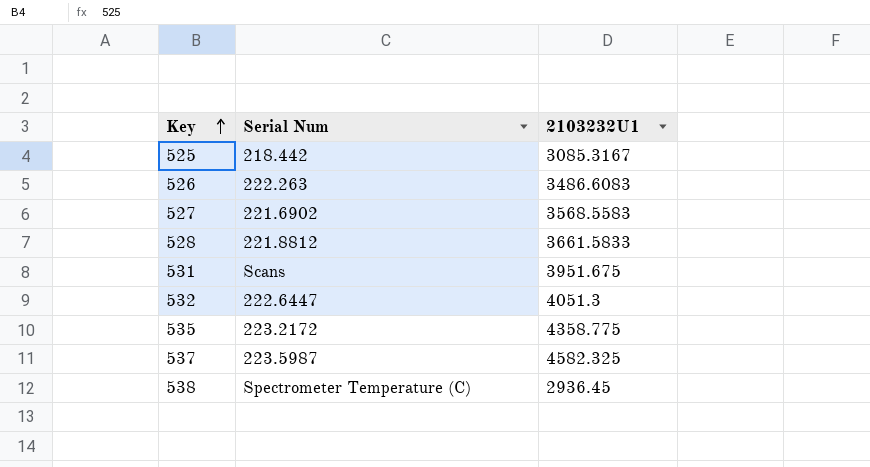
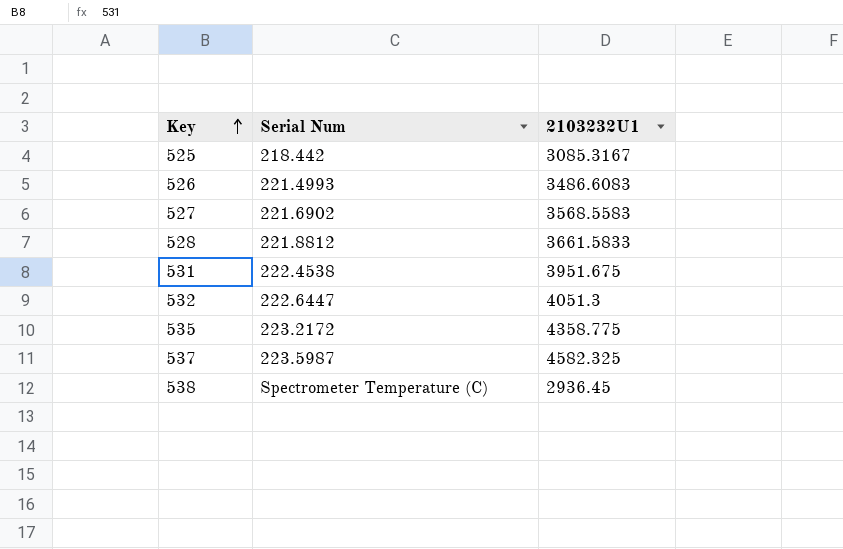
526 | Serial Num: 222.263 -> 221.4993
531 | Serial Num: Scans -> 222.4538

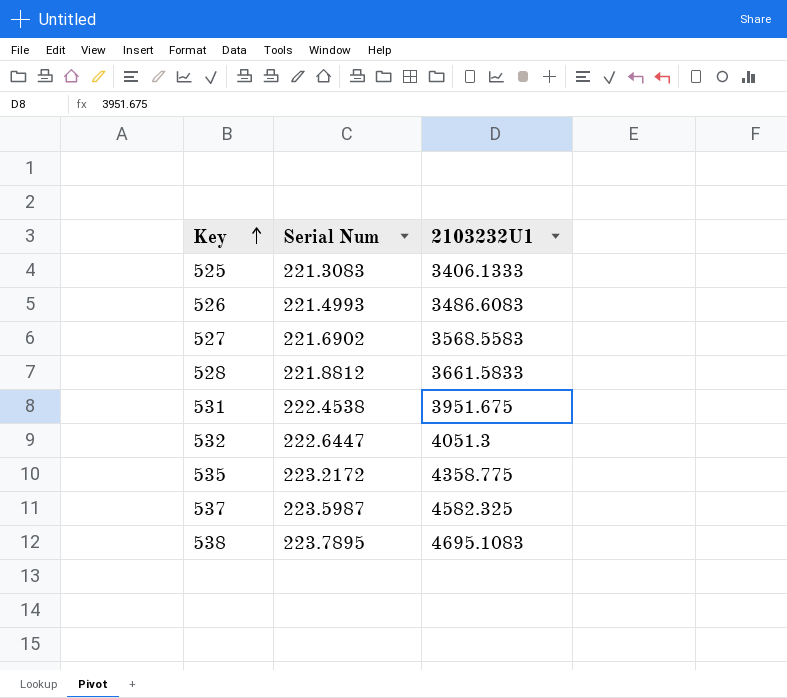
525 | Serial Num: 218.442 -> 221.3083
525 | 2103232U1: 3085.3167 -> 3406.1333
538 | Serial Num: Spectrometer Temperature (C) -> 223.7895
538 | 2103232U1: 2936.45 -> 4695.1083

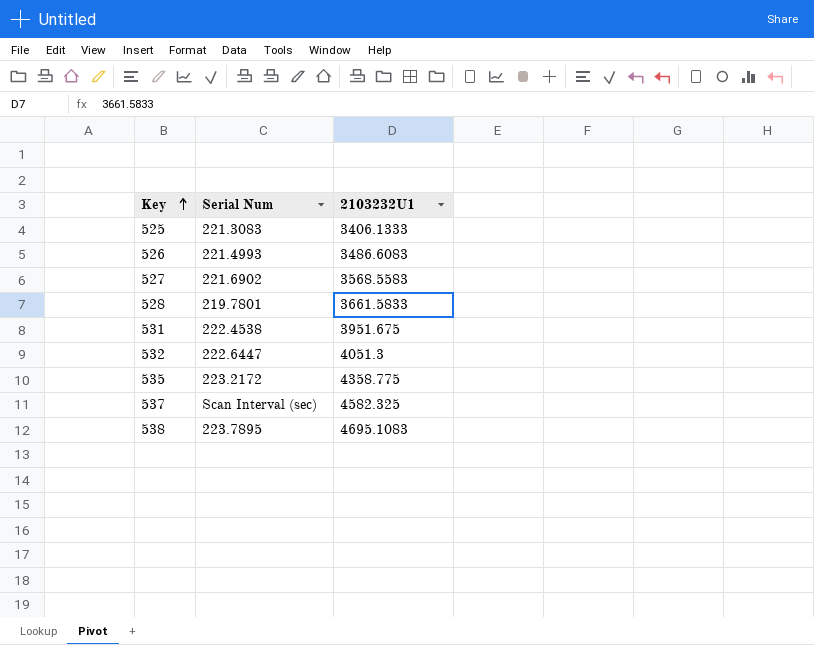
528 | Serial Num: 221.8812 -> 219.7801
537 | Serial Num: 223.5987 -> Scan Interval (sec)

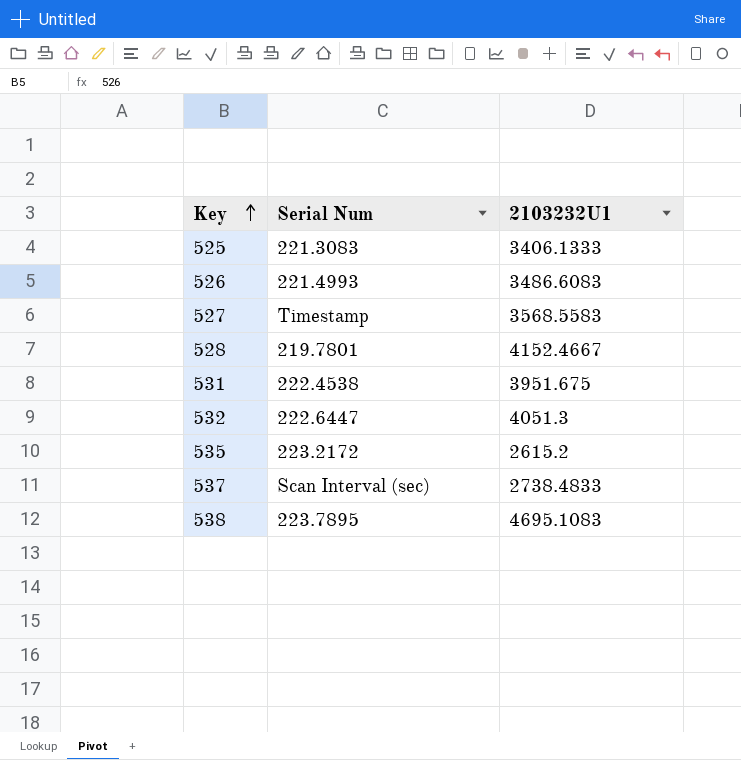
527 | Serial Num: 221.6902 -> Timestamp
528 | 2103232U1: 3661.5833 -> 4152.4667
535 | 2103232U1: 4358.775 -> 2615.2
537 | 2103232U1: 4582.325 -> 2738.4833

